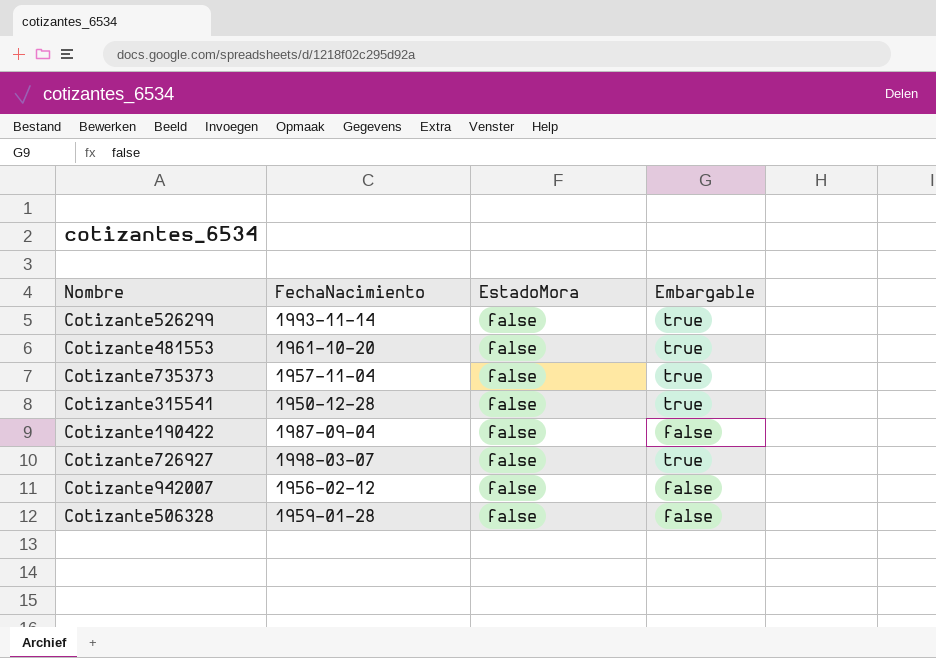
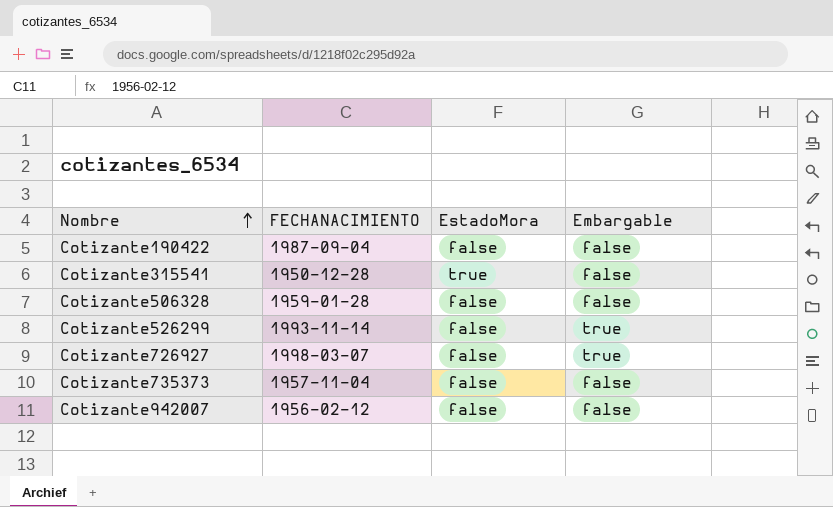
row order: none -> Nombre ascending
column name: FechaNacimiento -> FECHANACIMIENTO
row Cotizante481553: 1961-10-20 | false | true -> none
Cotizante315541 | EstadoMora: false -> true
Cotizante315541 | Embargable: true -> false
Cotizante735373 | Embargable: true -> false

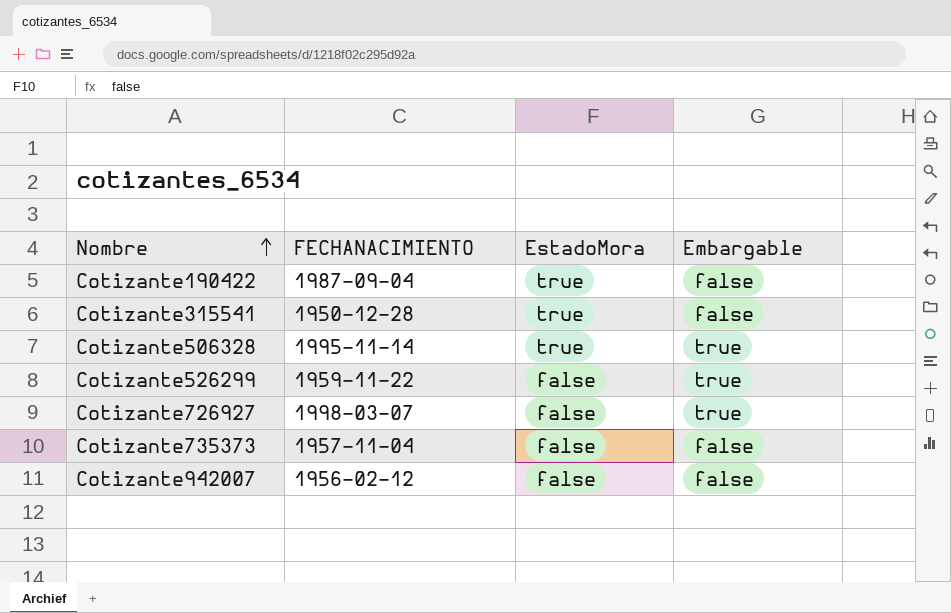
Cotizante190422 | EstadoMora: false -> true
Cotizante506328 | FECHANACIMIENTO: 1959-01-28 -> 1995-11-14
Cotizante506328 | EstadoMora: false -> true
Cotizante506328 | Embargable: false -> true
Cotizante526299 | FECHANACIMIENTO: 1993-11-14 -> 1959-11-22

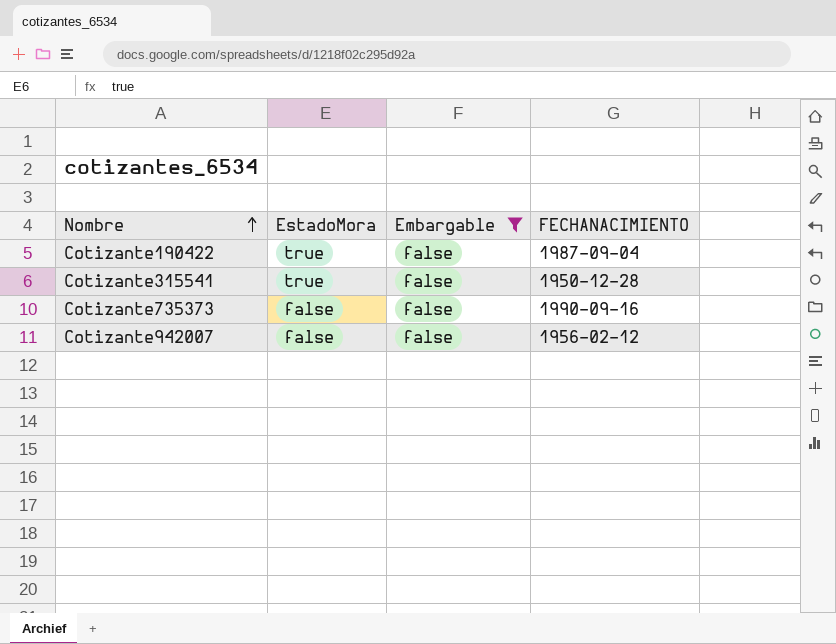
filter: none -> Embargable = false
column FECHANACIMIENTO | position: 2 -> 4
Cotizante735373 | FECHANACIMIENTO: 1957-11-04 -> 1990-09-16

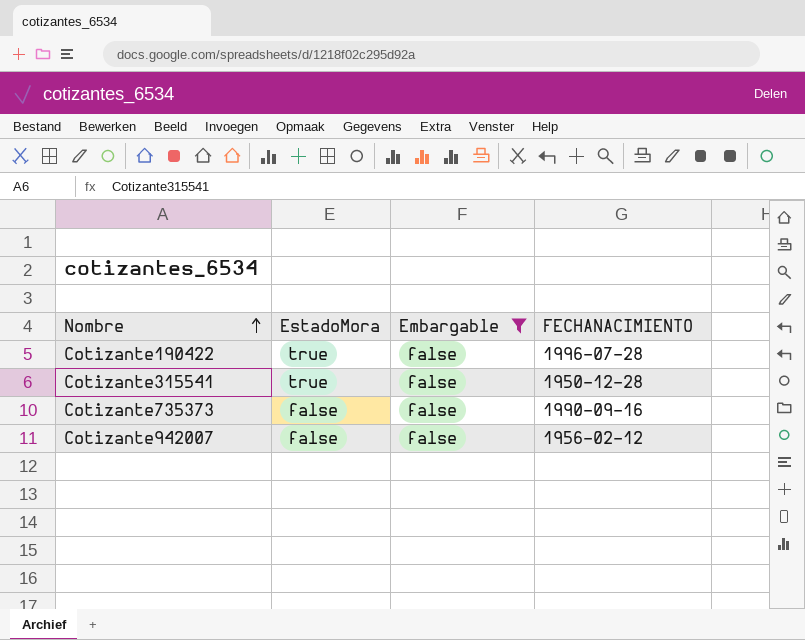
Cotizante190422 | FECHANACIMIENTO: 1987-09-04 -> 1996-07-28

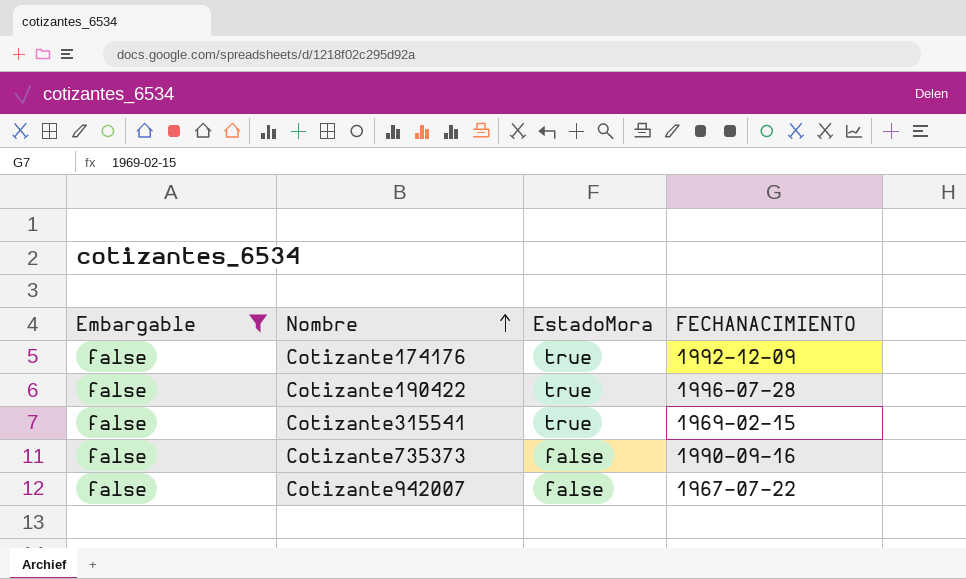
column Embargable | position: 3 -> 1
row Cotizante174176: none -> false | true | 1992-12-09
Cotizante315541 | FECHANACIMIENTO: 1950-12-28 -> 1969-02-15
Cotizante942007 | FECHANACIMIENTO: 1956-02-12 -> 1967-07-22

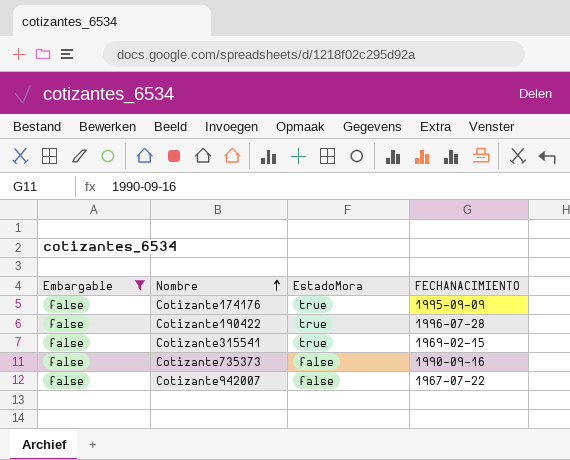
Cotizante174176 | FECHANACIMIENTO: 1992-12-09 -> 1995-09-09

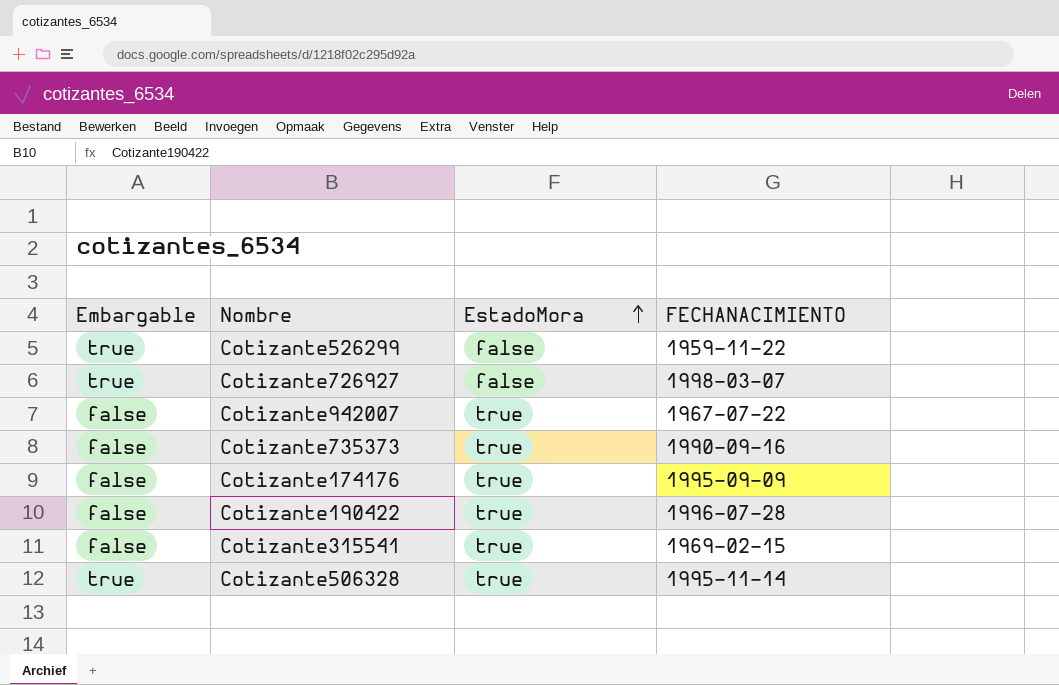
filter: Embargable = false -> none
row order: Nombre ascending -> EstadoMora ascending
Cotizante942007 | EstadoMora: false -> true
Cotizante735373 | EstadoMora: false -> true

